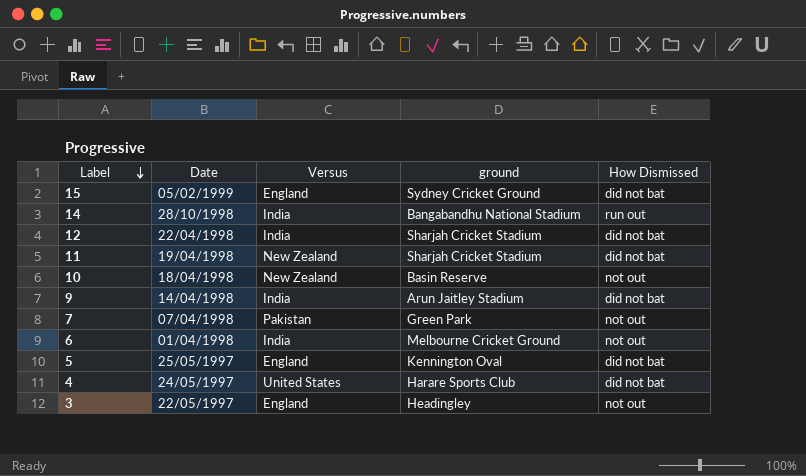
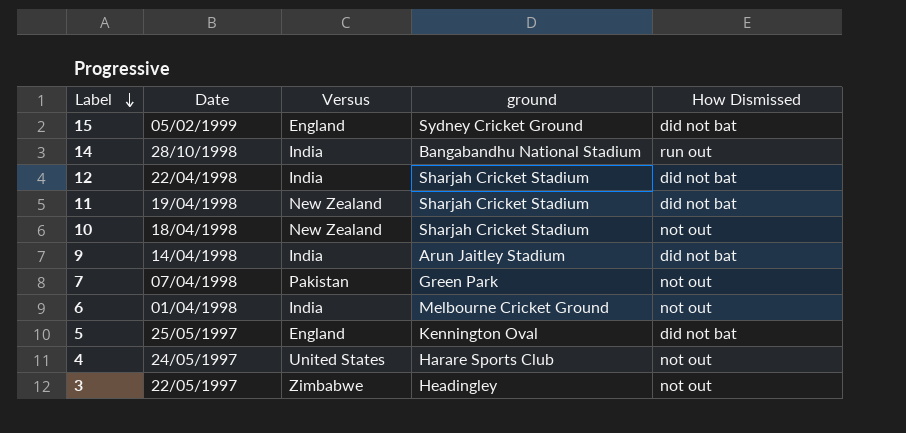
10 | ground: Basin Reserve -> Sharjah Cricket Stadium
4 | How Dismissed: did not bat -> not out
3 | Versus: England -> Zimbabwe

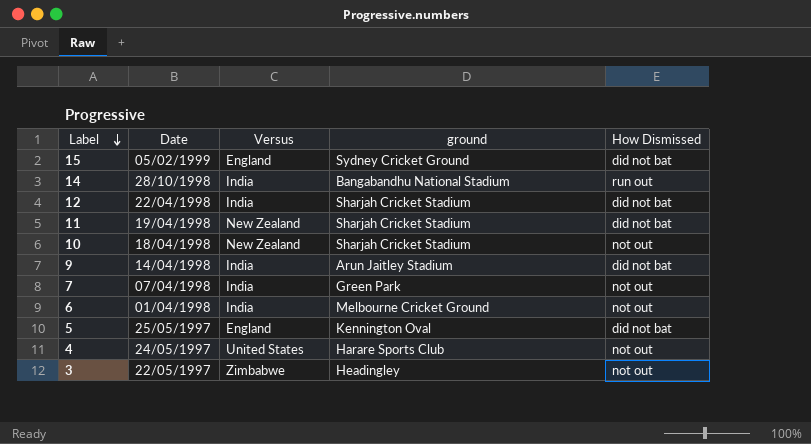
7 | Versus: Pakistan -> India

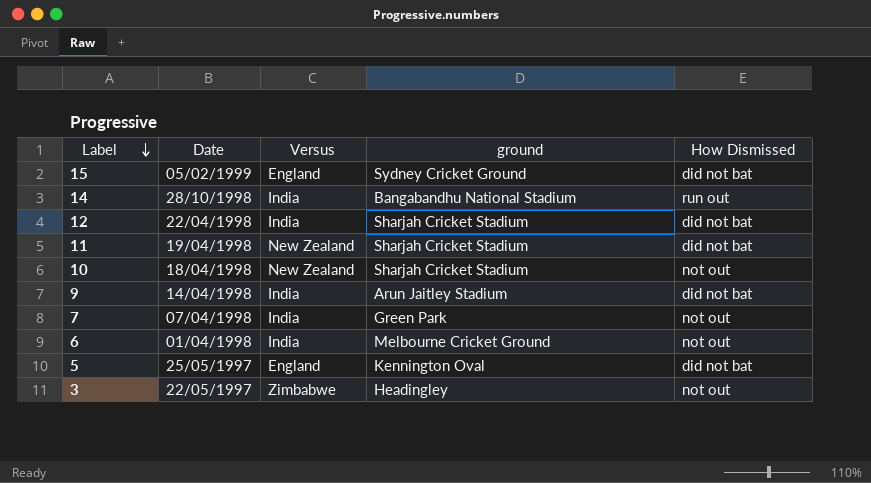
row 4: 24/05/1997 | United States | Harare Sports Club | not out -> none

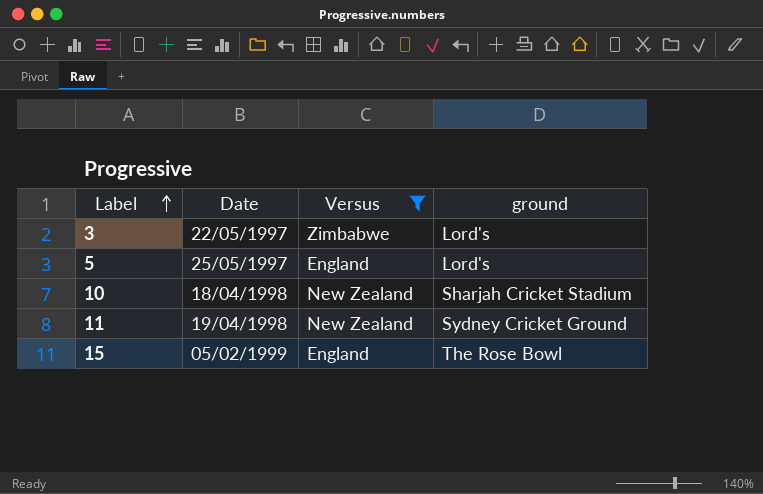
filter: none -> Versus != India
row order: Label descending -> Label ascending
column How Dismissed | position: 5 -> none
3 | ground: Headingley -> Lord's
5 | ground: Kennington Oval -> Lord's
11 | ground: Sharjah Cricket Stadium -> Sydney Cricket Ground
15 | ground: Sydney Cricket Ground -> The Rose Bowl

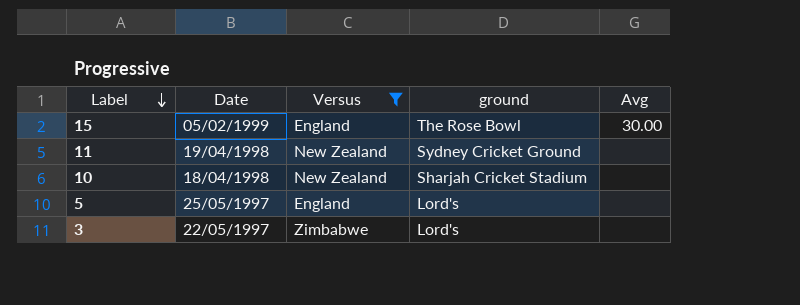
row order: Label ascending -> Label descending
column Avg | position: none -> 5

